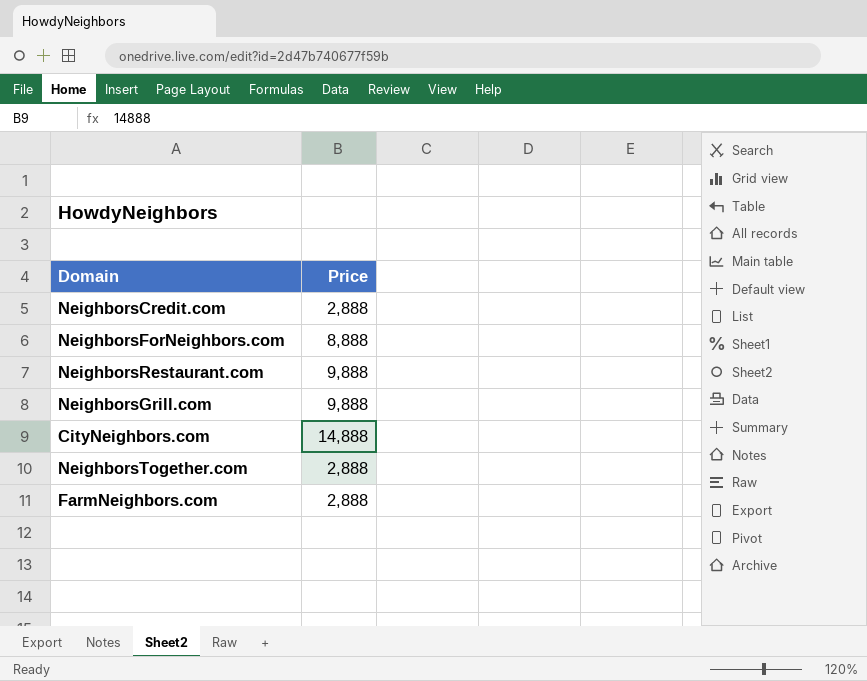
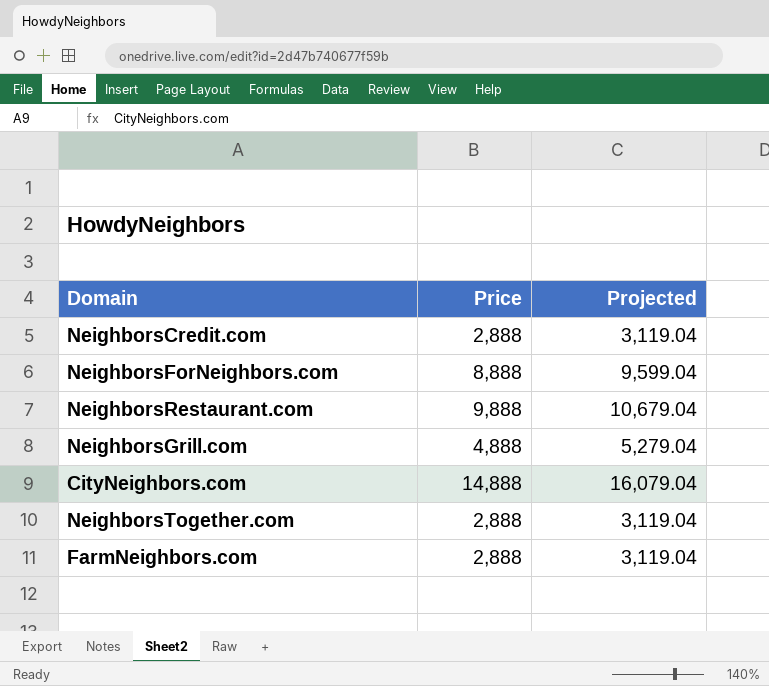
column Projected | formula: none -> [Price] * 1.08
NeighborsGrill.com | Price: 9,888 -> 4,888

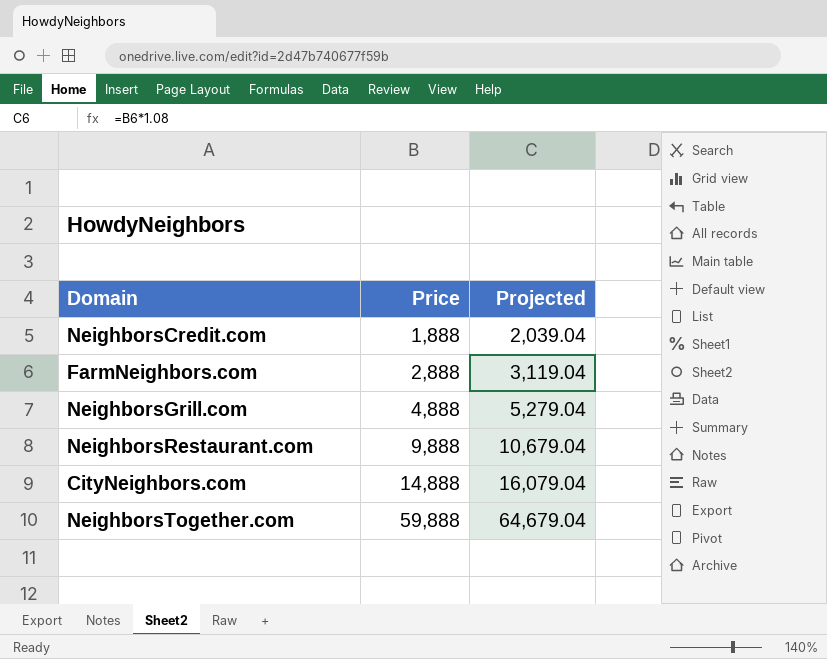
row order: none -> Price ascending
row NeighborsForNeighbors.com: 8,888 | 9,599.04 -> none
NeighborsCredit.com | Price: 2,888 -> 1,888
NeighborsCredit.com | Projected: 3,119.04 -> 2,039.04
NeighborsTogether.com | Price: 2,888 -> 59,888
NeighborsTogether.com | Projected: 3,119.04 -> 64,679.04

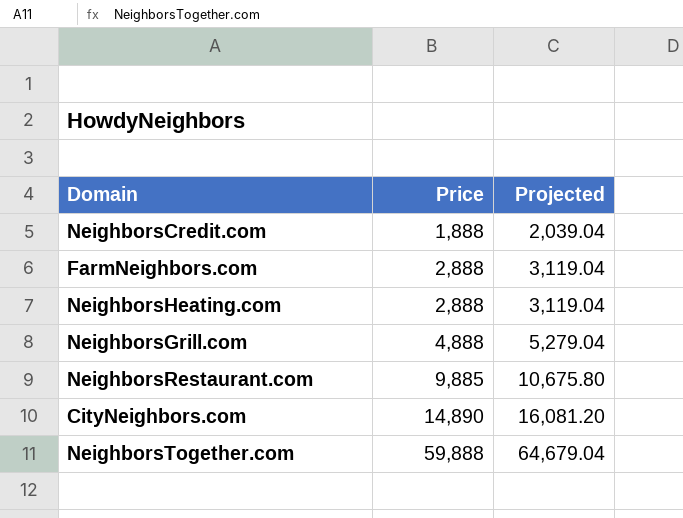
row NeighborsHeating.com: none -> 2,888 | 3,119.04
NeighborsRestaurant.com | Price: 9,888 -> 9,885
NeighborsRestaurant.com | Projected: 10,679.04 -> 10,675.80
CityNeighbors.com | Price: 14,888 -> 14,890
CityNeighbors.com | Projected: 16,079.04 -> 16,081.20

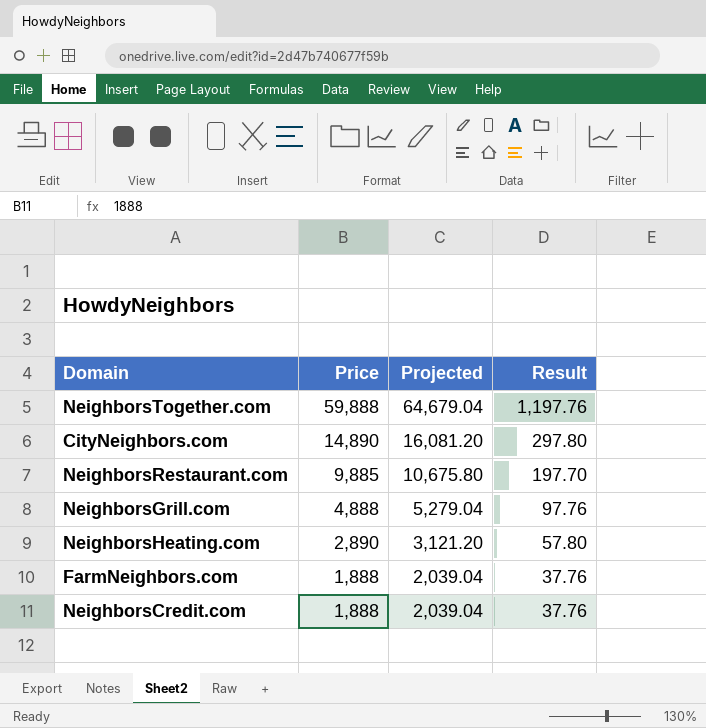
row order: Price ascending -> Price descending
column Result | formula: none -> [Price] * 0.02
NeighborsHeating.com | Price: 2,888 -> 2,890
NeighborsHeating.com | Projected: 3,119.04 -> 3,121.20
FarmNeighbors.com | Price: 2,888 -> 1,888
FarmNeighbors.com | Projected: 3,119.04 -> 2,039.04

